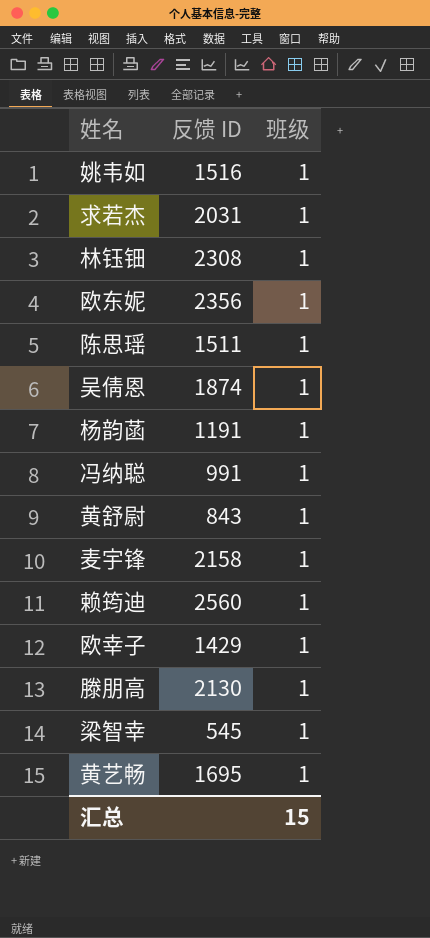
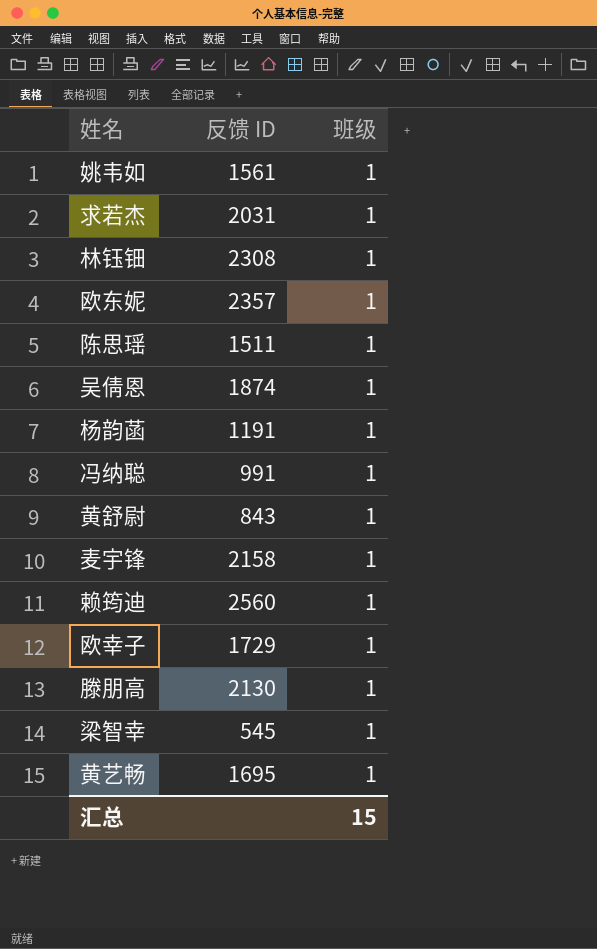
姚韦如 | 反馈 ID: 1516 -> 1561
欧东妮 | 反馈 ID: 2356 -> 2357
欧幸子 | 反馈 ID: 1429 -> 1729

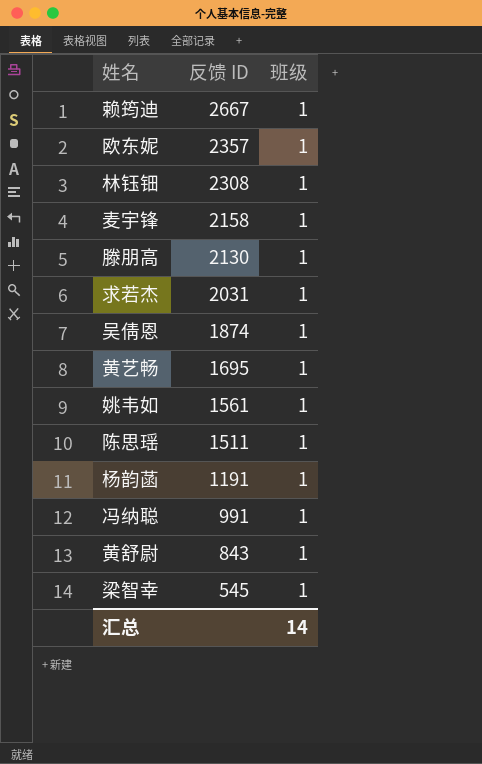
row order: none -> 反馈 ID descending
row 欧幸子: 1729 | 1 -> none
赖筠迪 | 反馈 ID: 2560 -> 2667
汇总 | 班级: 15 -> 14

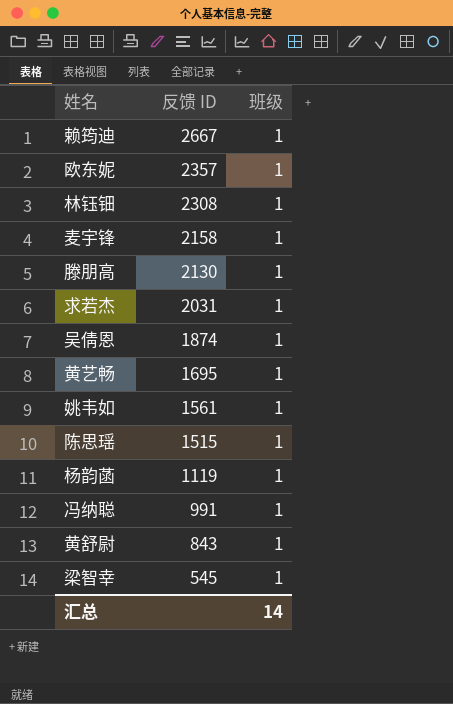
陈思瑶 | 反馈 ID: 1511 -> 1515
杨韵菡 | 反馈 ID: 1191 -> 1119

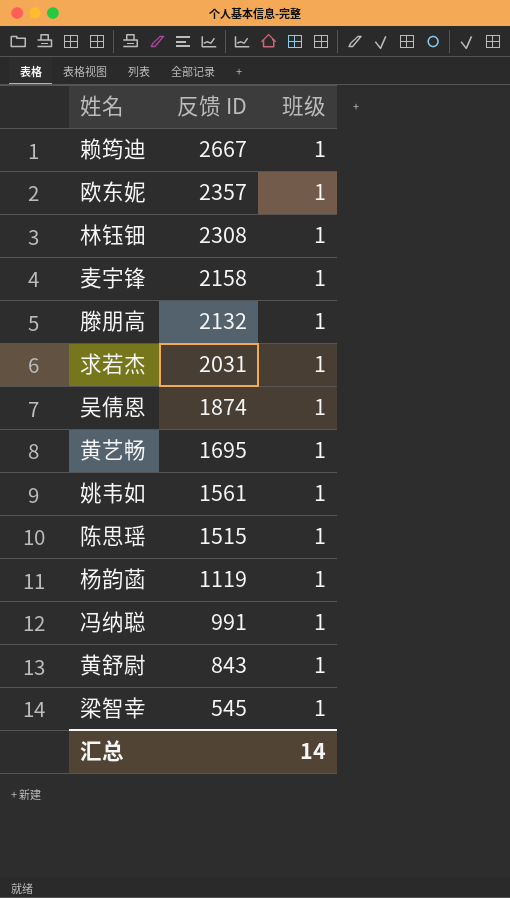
滕朋高 | 反馈 ID: 2130 -> 2132

